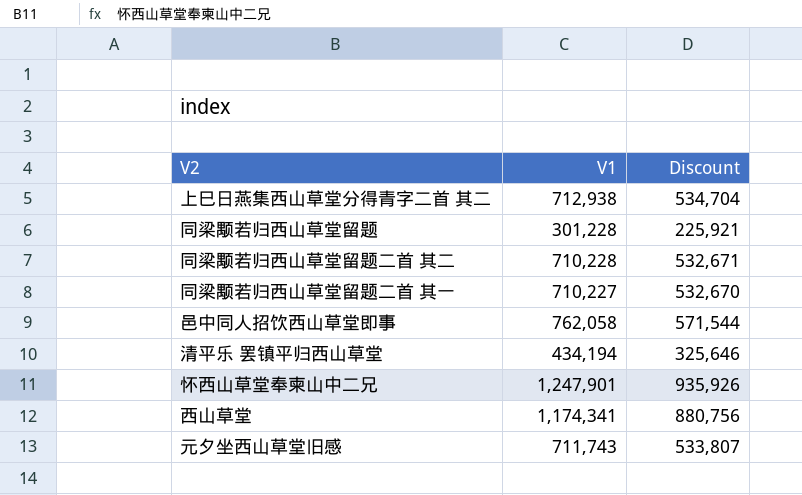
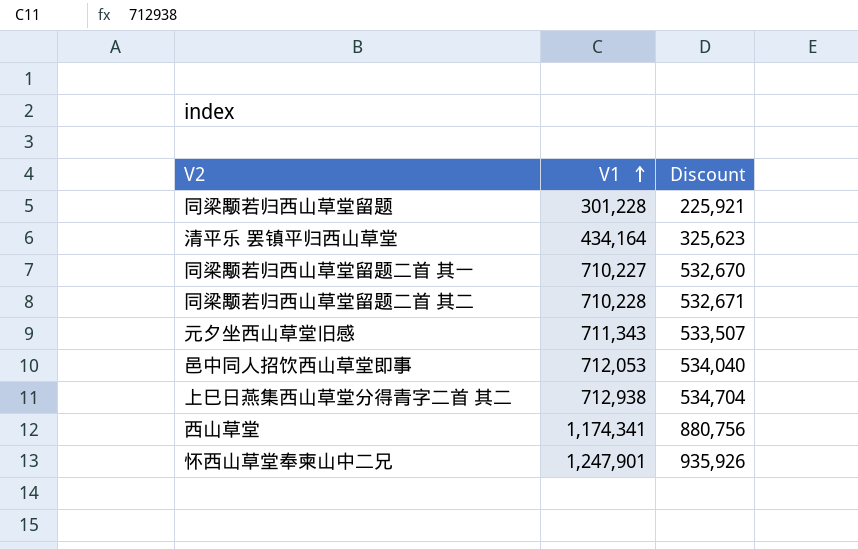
row order: none -> V1 ascending
清平乐 罢镇平归西山草堂 | V1: 434,194 -> 434,164
清平乐 罢镇平归西山草堂 | Discount: 325,646 -> 325,623
元夕坐西山草堂旧感 | V1: 711,743 -> 711,343
元夕坐西山草堂旧感 | Discount: 533,807 -> 533,507
邑中同人招饮西山草堂即事 | V1: 762,058 -> 712,053
邑中同人招饮西山草堂即事 | Discount: 571,544 -> 534,040

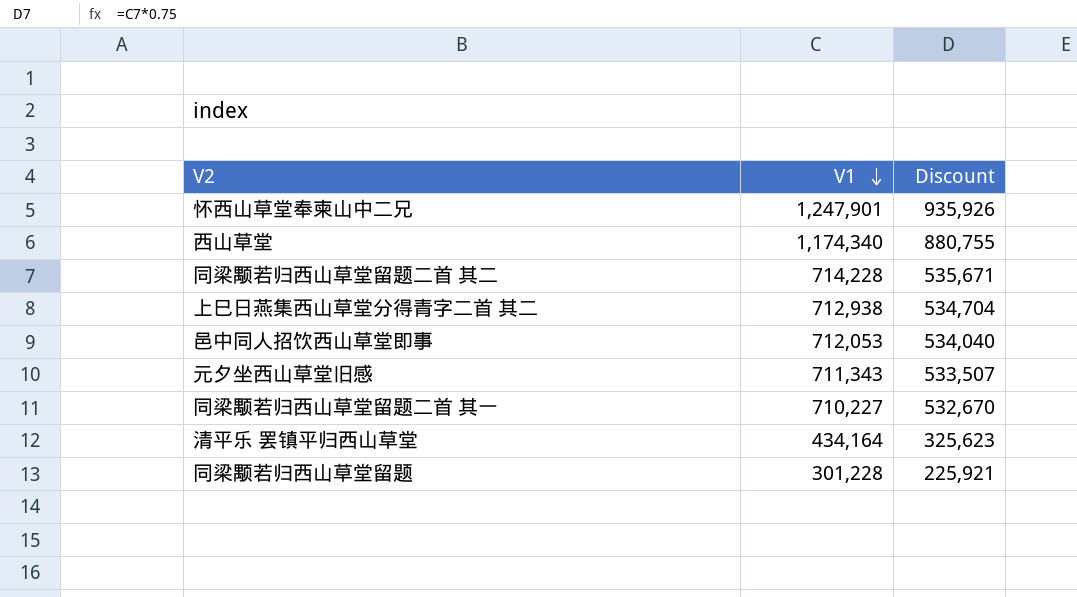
row order: V1 ascending -> V1 descending
西山草堂 | V1: 1,174,341 -> 1,174,340
西山草堂 | Discount: 880,756 -> 880,755
同梁颙若归西山草堂留题二首 其二 | V1: 710,228 -> 714,228
同梁颙若归西山草堂留题二首 其二 | Discount: 532,671 -> 535,671

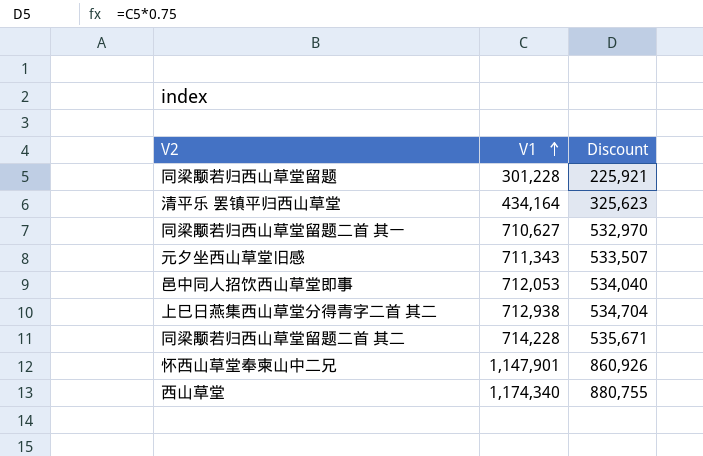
row order: V1 descending -> V1 ascending
同梁颙若归西山草堂留题二首 其一 | V1: 710,227 -> 710,627
同梁颙若归西山草堂留题二首 其一 | Discount: 532,670 -> 532,970
怀西山草堂奉柬山中二兄 | V1: 1,247,901 -> 1,147,901
怀西山草堂奉柬山中二兄 | Discount: 935,926 -> 860,926

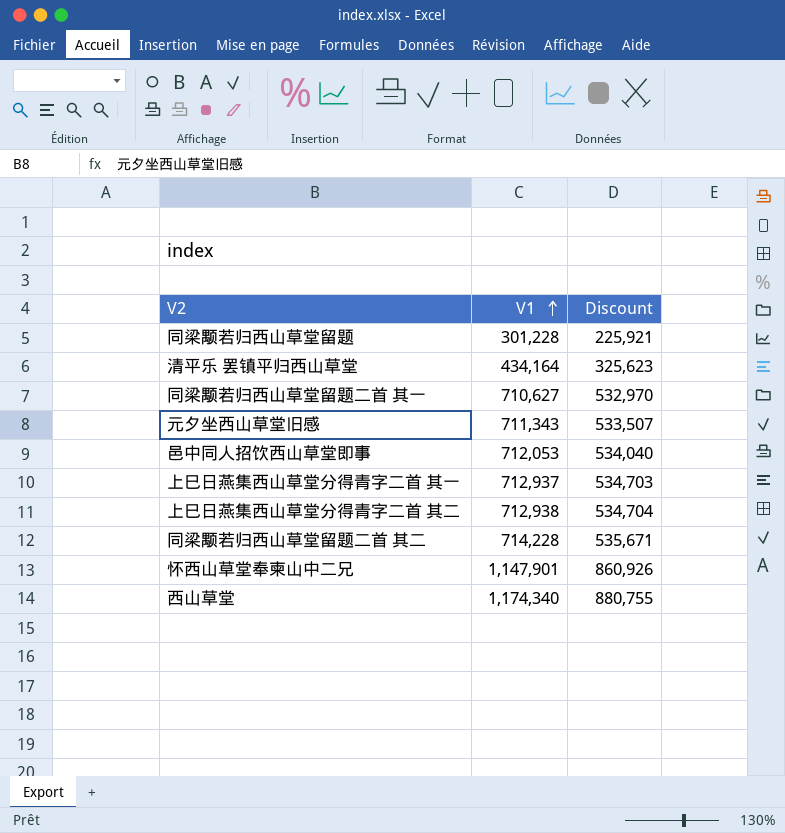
row 上巳日燕集西山草堂分得青字二首 其一: none -> 712,937 | 534,703

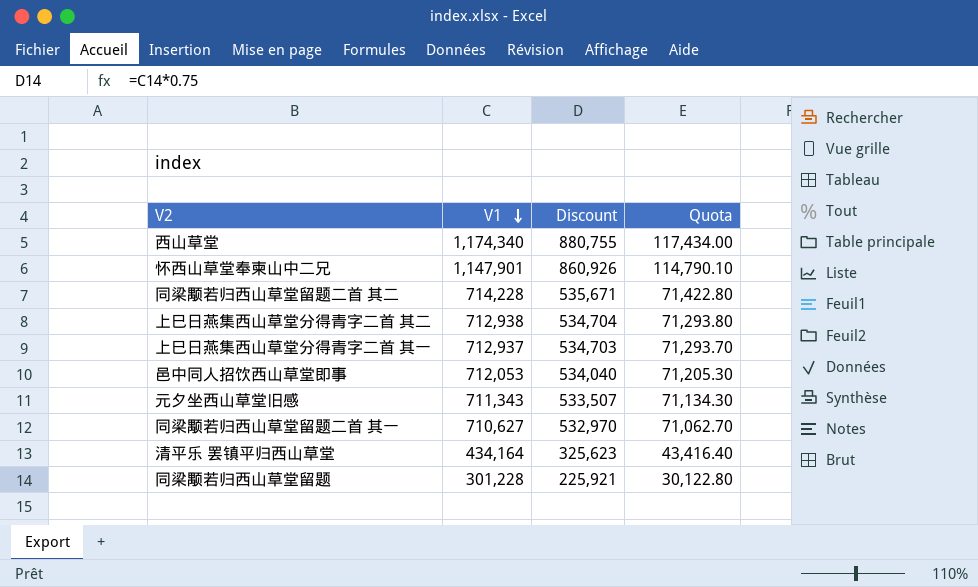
row order: V1 ascending -> V1 descending
column Quota | formula: none -> [V1] * 0.1

